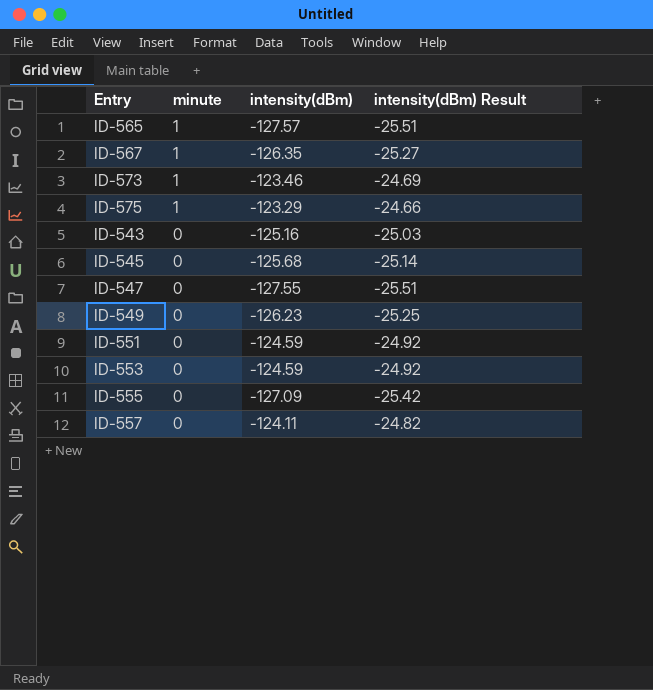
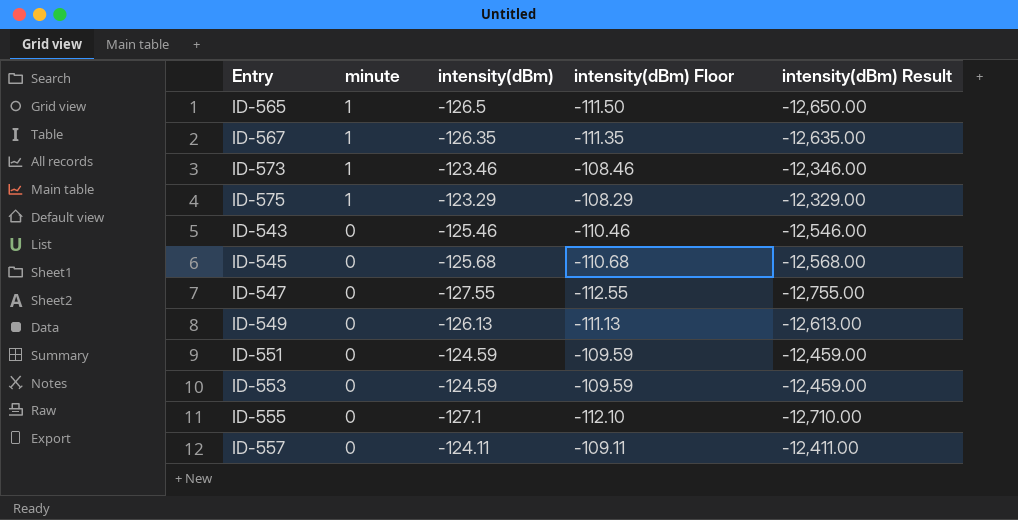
column intensity(dBm) Floor | formula: none -> [intensity(dBm)] + 15
column intensity(dBm) Result | formula: [intensity(dBm)] * 0.2 -> [intensity(dBm)] * 100
ID-565 | intensity(dBm): -127.57 -> -126.5
ID-543 | intensity(dBm): -125.16 -> -125.46
ID-549 | intensity(dBm): -126.23 -> -126.13
ID-555 | intensity(dBm): -127.09 -> -127.1

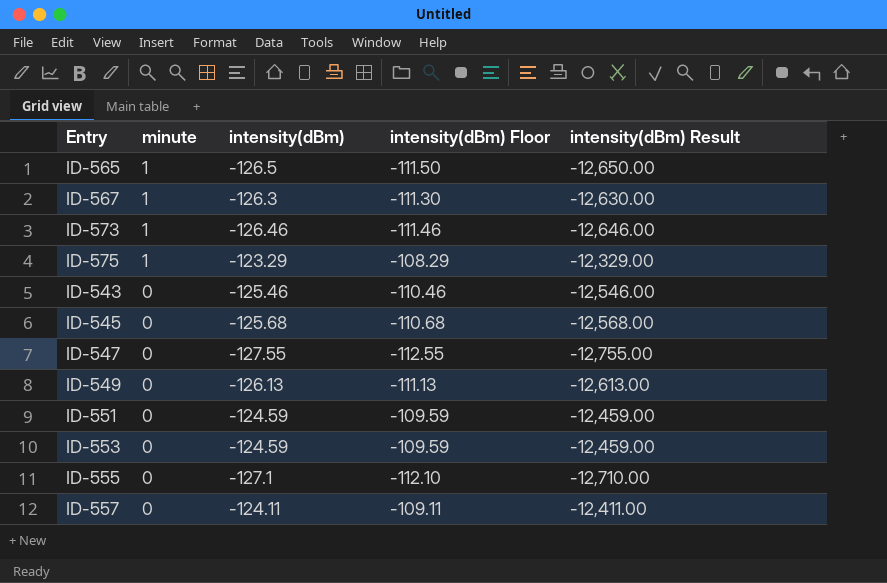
ID-567 | intensity(dBm): -126.35 -> -126.3
ID-567 | intensity(dBm) Floor: -111.35 -> -111.30
ID-567 | intensity(dBm) Result: -12,635.00 -> -12,630.00
ID-573 | intensity(dBm): -123.46 -> -126.46
ID-573 | intensity(dBm) Floor: -108.46 -> -111.46
ID-573 | intensity(dBm) Result: -12,346.00 -> -12,646.00

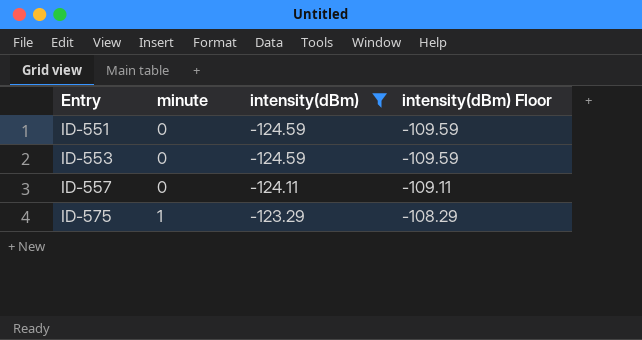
filter: none -> intensity(dBm) >= -124.59
row order: minute descending -> Entry ascending
column intensity(dBm) Result | formula: [intensity(dBm)] * 100 -> none

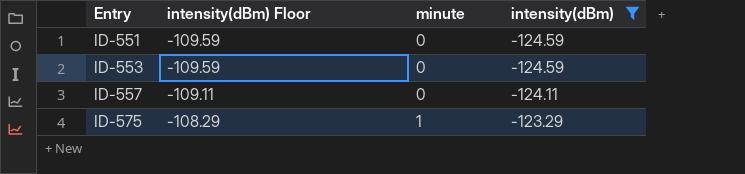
column intensity(dBm) Floor | position: 4 -> 2

